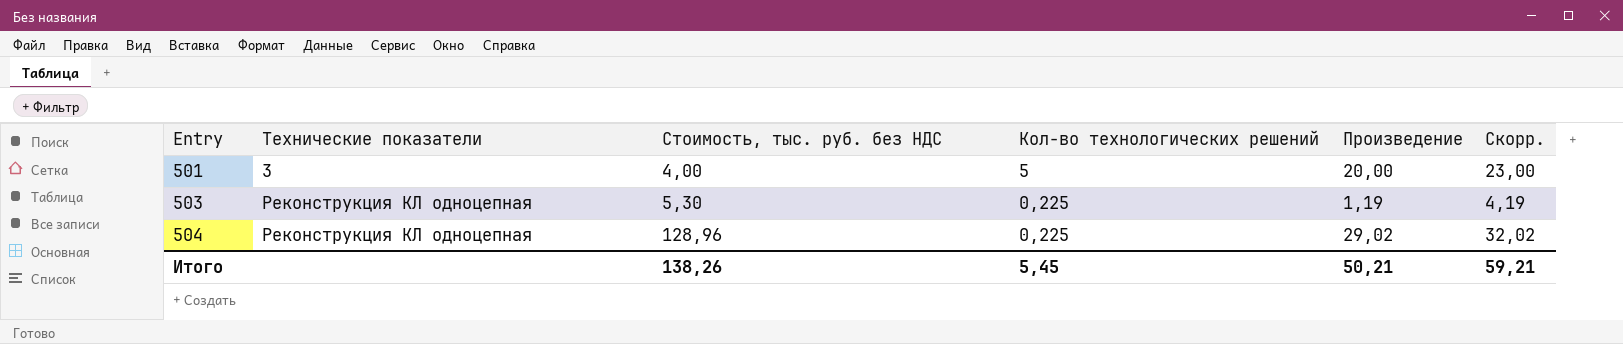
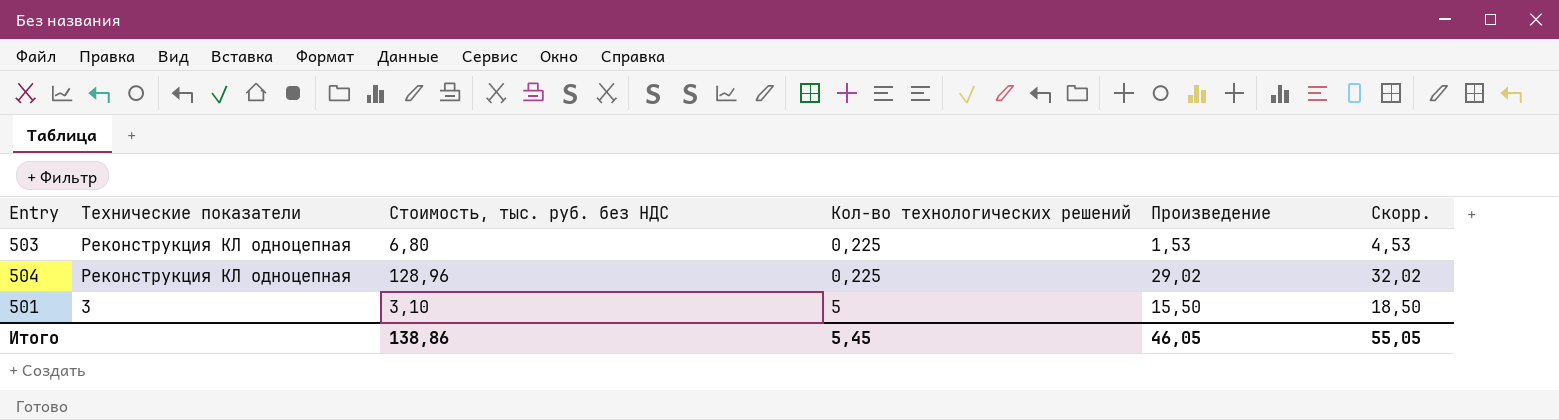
row order: Entry ascending -> Технические показатели descending
503 | Стоимость, тыс. руб. без НДС: 5,30 -> 6,80
503 | Произведение: 1,19 -> 1,53
503 | Скорр.: 4,19 -> 4,53
501 | Стоимость, тыс. руб. без НДС: 4,00 -> 3,10
501 | Произведение: 20,00 -> 15,50
501 | Скорр.: 23,00 -> 18,50
Итого | Стоимость, тыс. руб. без НДС: 138,26 -> 138,86
Итого | Произведение: 50,21 -> 46,05
Итого | Скорр.: 59,21 -> 55,05

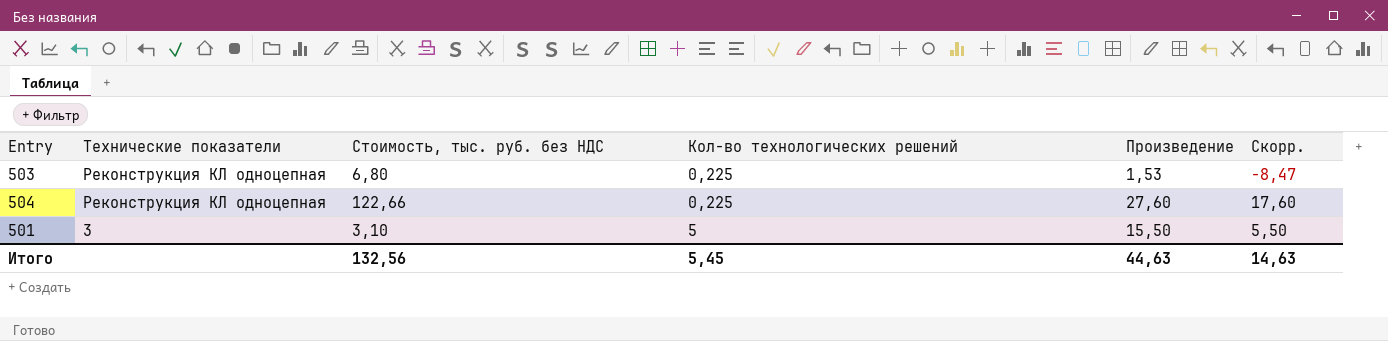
column Скорр. | formula: [Произведение] + 3 -> [Произведение] - 10
504 | Стоимость, тыс. руб. без НДС: 128,96 -> 122,66
504 | Произведение: 29,02 -> 27,60
Итого | Стоимость, тыс. руб. без НДС: 138,86 -> 132,56
Итого | Произведение: 46,05 -> 44,63
Итого | Скорр.: 55,05 -> 14,63

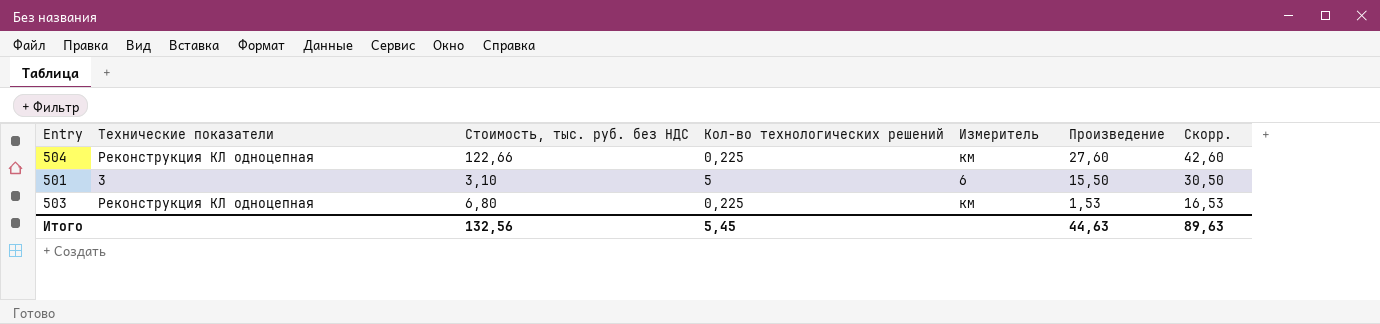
row order: Технические показатели descending -> Произведение descending
column Измеритель | position: none -> 5
column Скорр. | formula: [Произведение] - 10 -> [Произведение] + 15
Итого | Скорр.: 14,63 -> 89,63

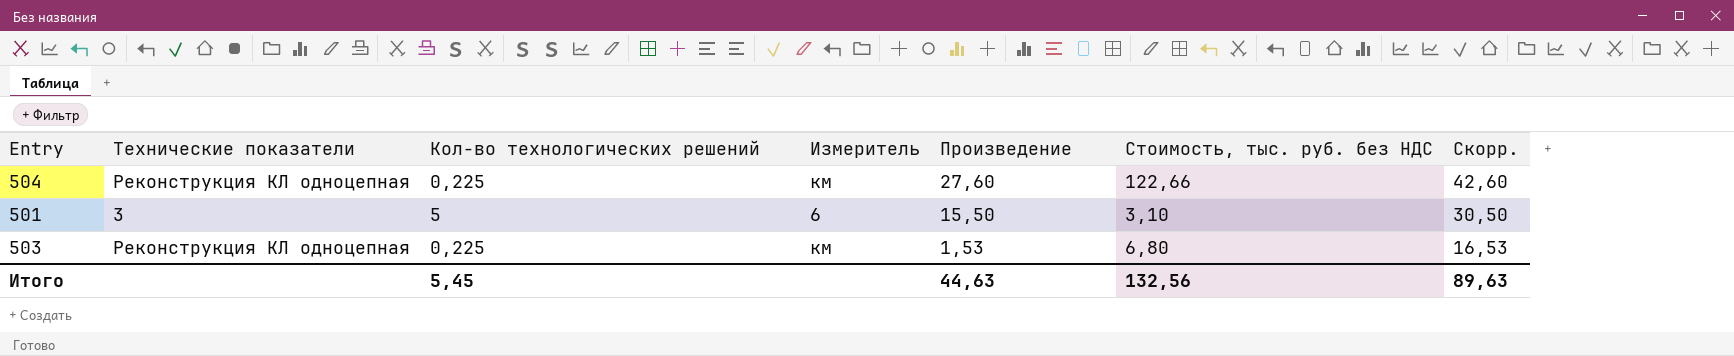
column Стоимость, тыс. руб. без НДС | position: 3 -> 6

